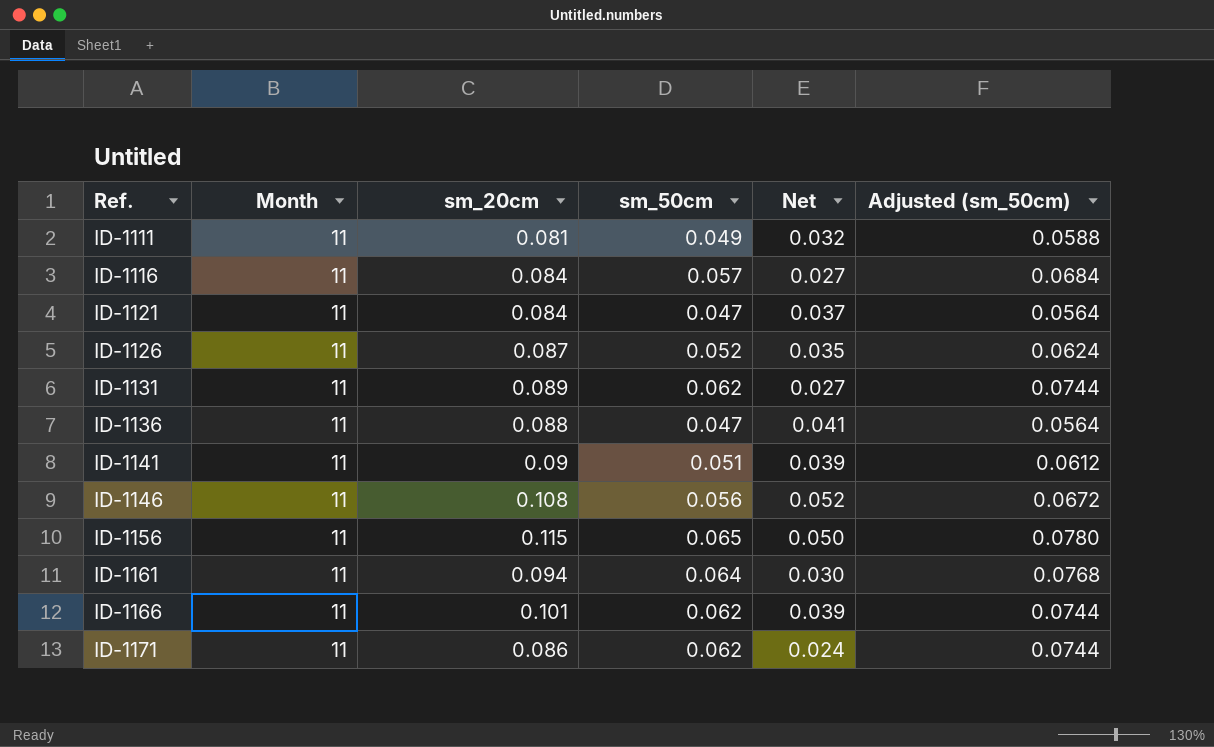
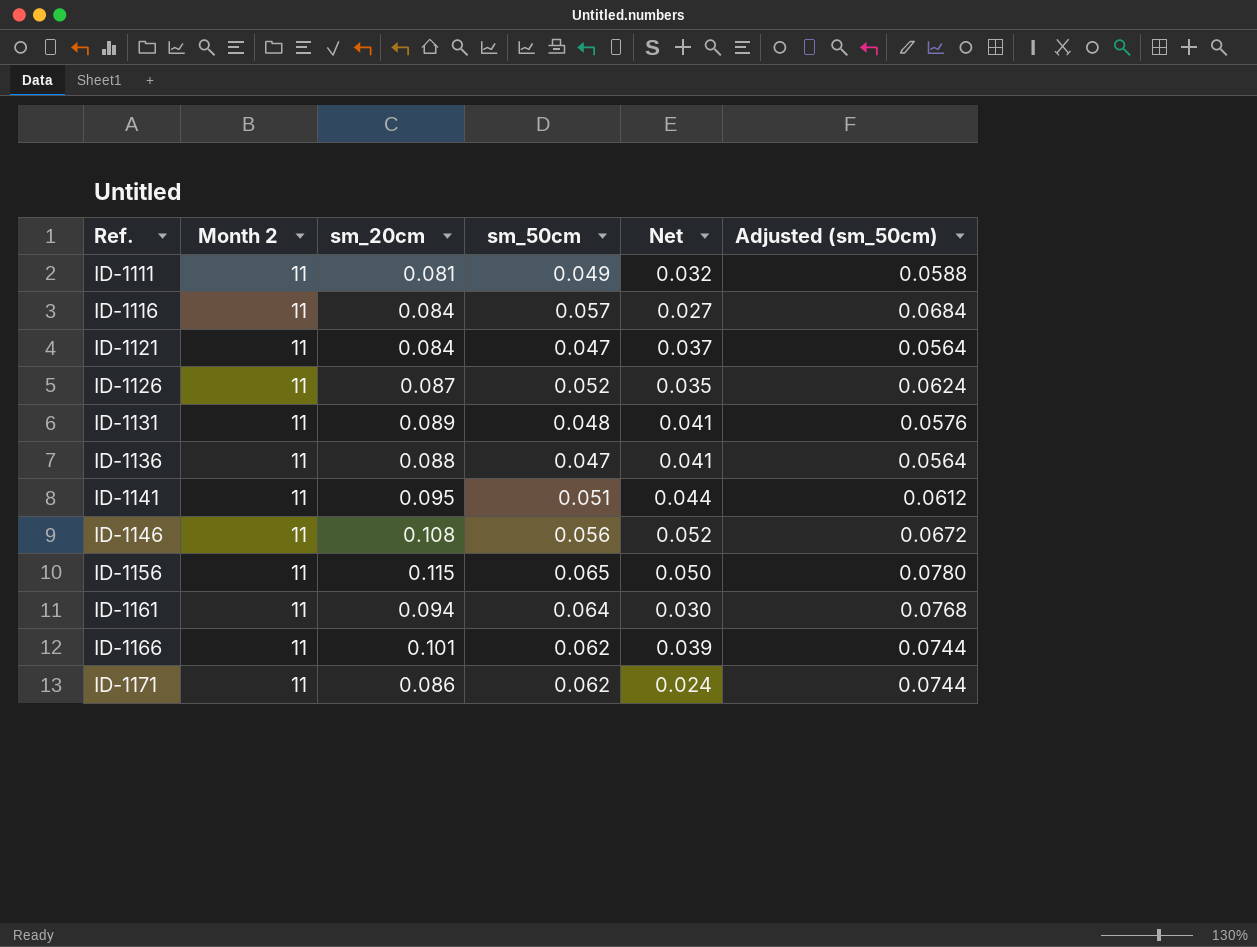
column name: Month -> Month 2
ID-1131 | sm_50cm: 0.062 -> 0.048
ID-1131 | Net: 0.027 -> 0.041
ID-1131 | Adjusted (sm_50cm): 0.0744 -> 0.0576
ID-1141 | sm_20cm: 0.09 -> 0.095
ID-1141 | Net: 0.039 -> 0.044

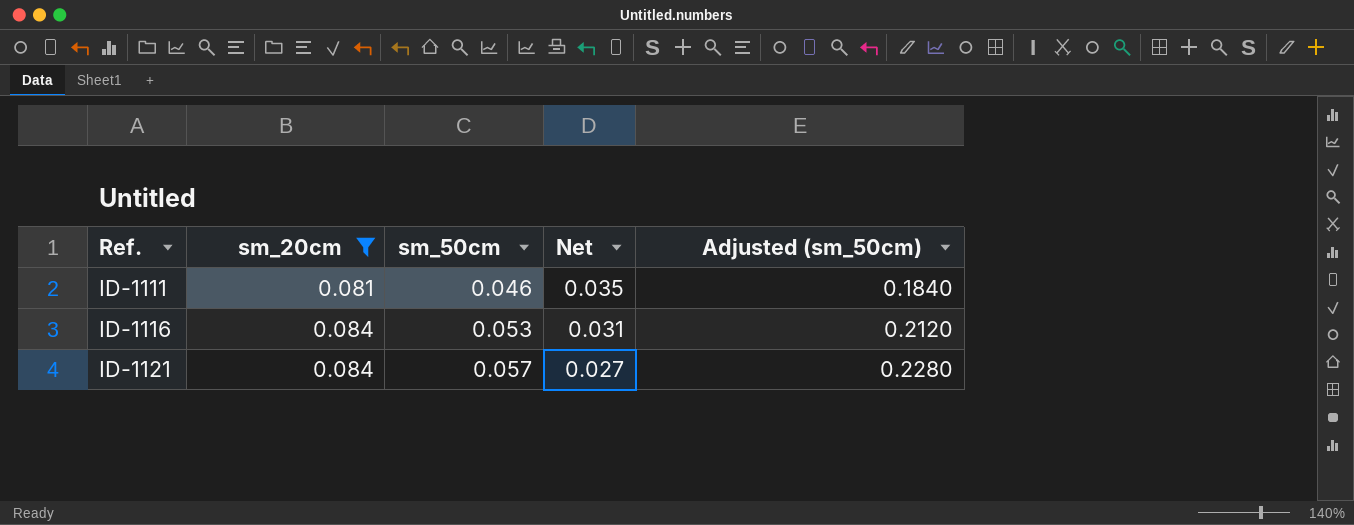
filter: none -> sm_20cm <= 0.084
column Month 2 | position: 2 -> none
column Adjusted (sm_50cm) | formula: [sm_50cm] * 1.2 -> [sm_50cm] * 4
ID-1111 | sm_50cm: 0.049 -> 0.046
ID-1111 | Net: 0.032 -> 0.035
ID-1116 | sm_50cm: 0.057 -> 0.053
ID-1116 | Net: 0.027 -> 0.031
ID-1121 | sm_50cm: 0.047 -> 0.057
ID-1121 | Net: 0.037 -> 0.027

